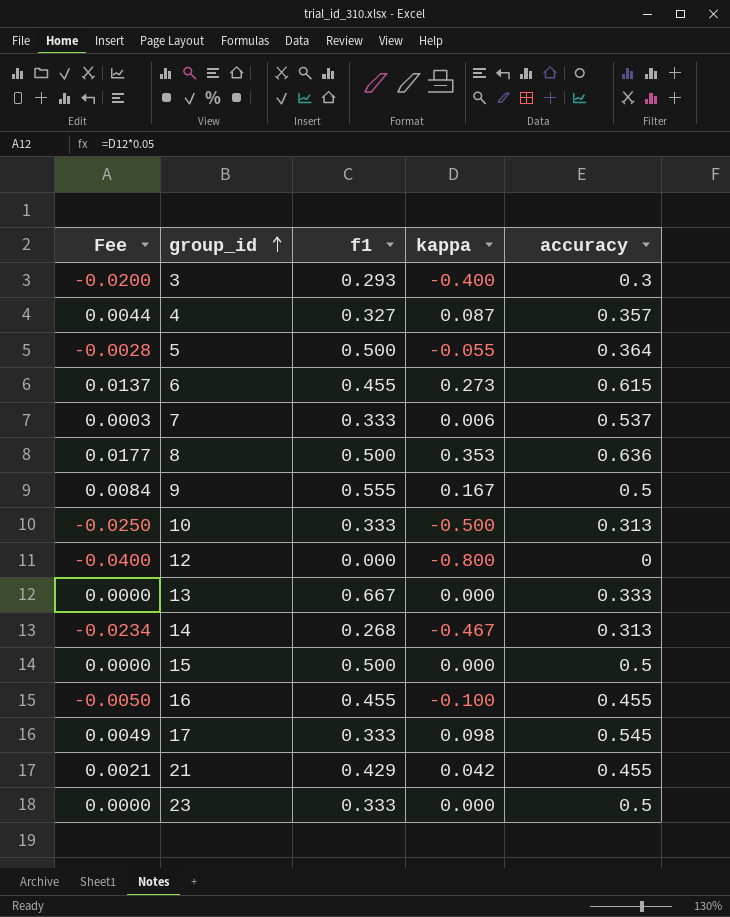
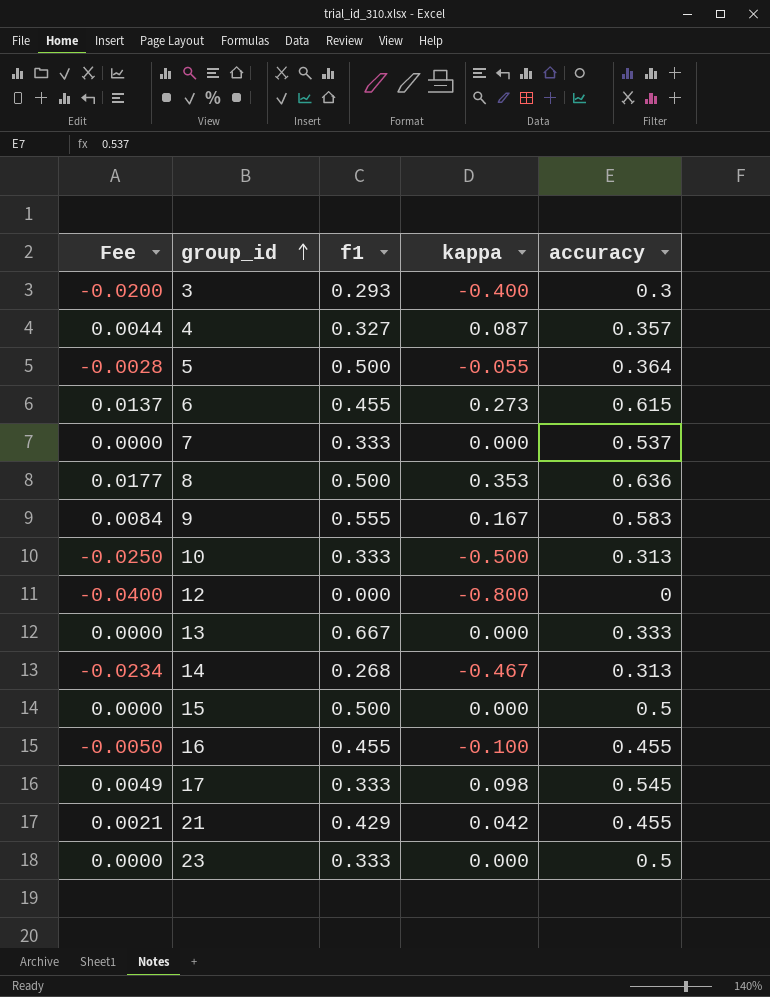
7 | Fee: 0.0003 -> 0.0000
7 | kappa: 0.006 -> 0.000
9 | accuracy: 0.5 -> 0.583

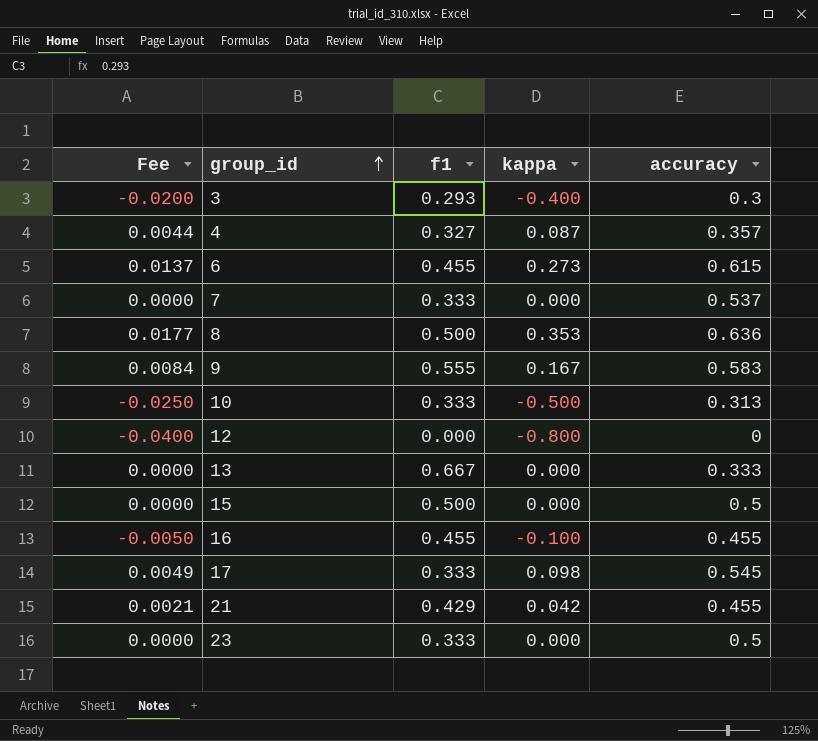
row 5: -0.0028 | 0.500 | -0.055 | 0.364 -> none
row 14: -0.0234 | 0.268 | -0.467 | 0.313 -> none

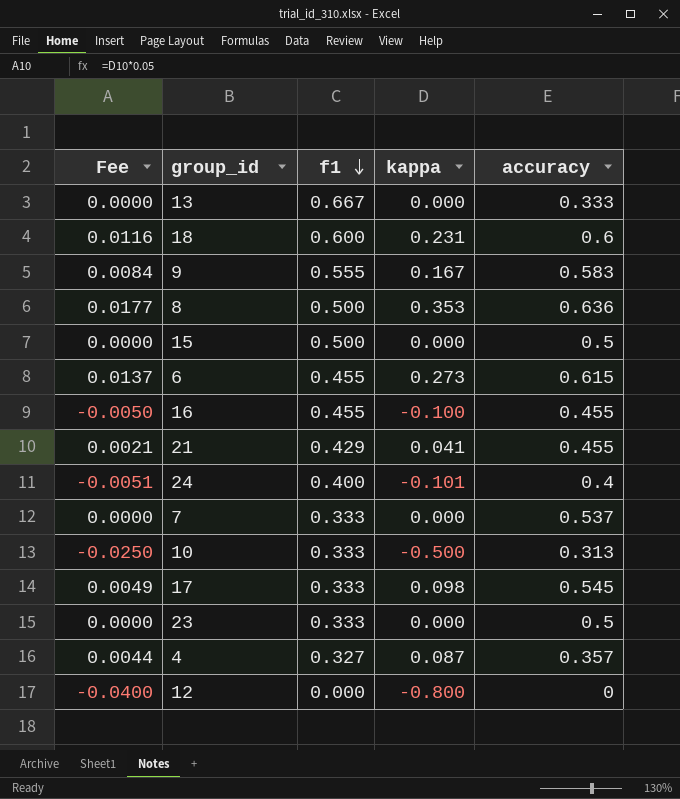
row order: group_id ascending -> f1 descending
row 3: -0.0200 | 0.293 | -0.400 | 0.3 -> none
row 18: none -> 0.0116 | 0.600 | 0.231 | 0.6
21 | kappa: 0.042 -> 0.041
row 24: none -> -0.0051 | 0.400 | -0.101 | 0.4

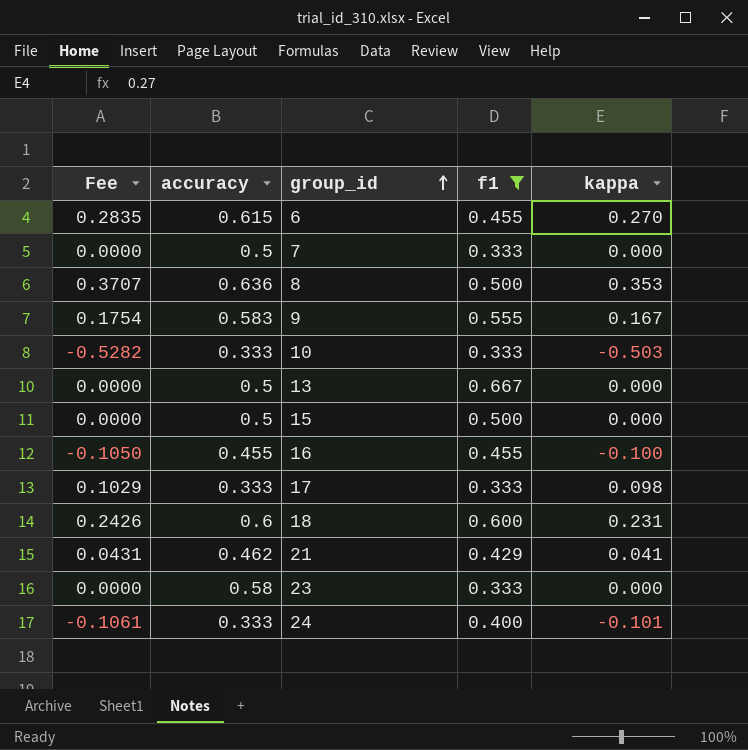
filter: none -> f1 >= 0.333
row order: f1 descending -> group_id ascending
column Fee | formula: [kappa] * 0.05 -> [kappa] * 1.05
column accuracy | position: 5 -> 2
6 | kappa: 0.273 -> 0.270
7 | accuracy: 0.537 -> 0.5
10 | accuracy: 0.313 -> 0.333
10 | kappa: -0.500 -> -0.503
13 | accuracy: 0.333 -> 0.5
17 | accuracy: 0.545 -> 0.333
21 | accuracy: 0.455 -> 0.462
23 | accuracy: 0.5 -> 0.58
24 | accuracy: 0.4 -> 0.333

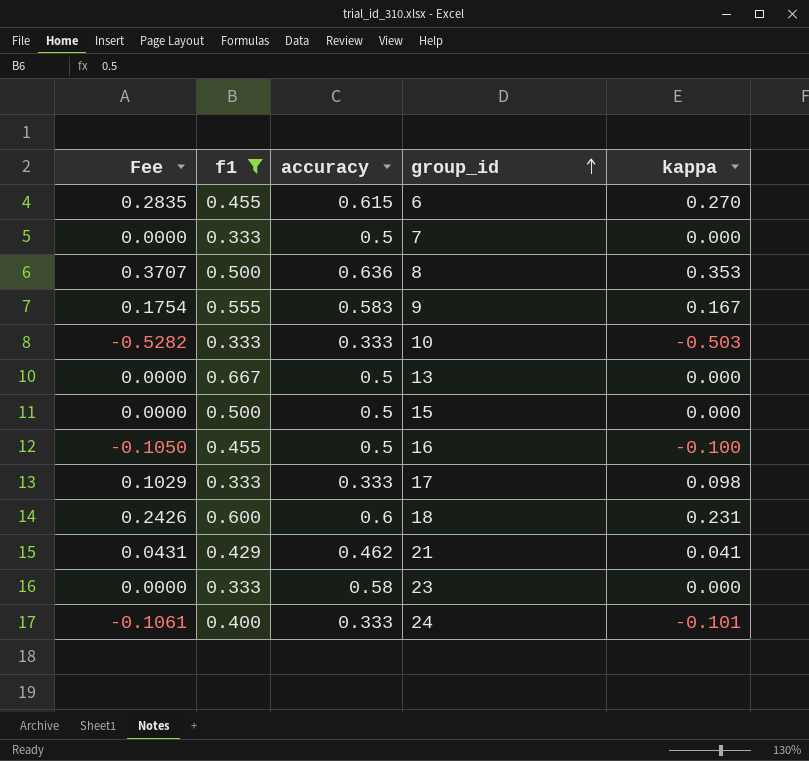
column f1 | position: 4 -> 2
16 | accuracy: 0.455 -> 0.5

